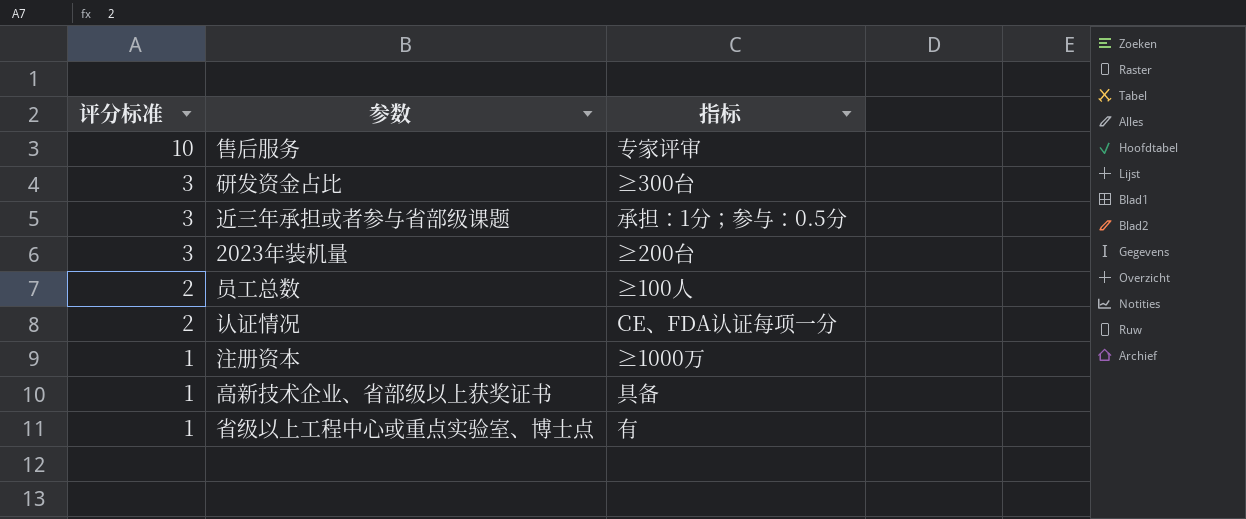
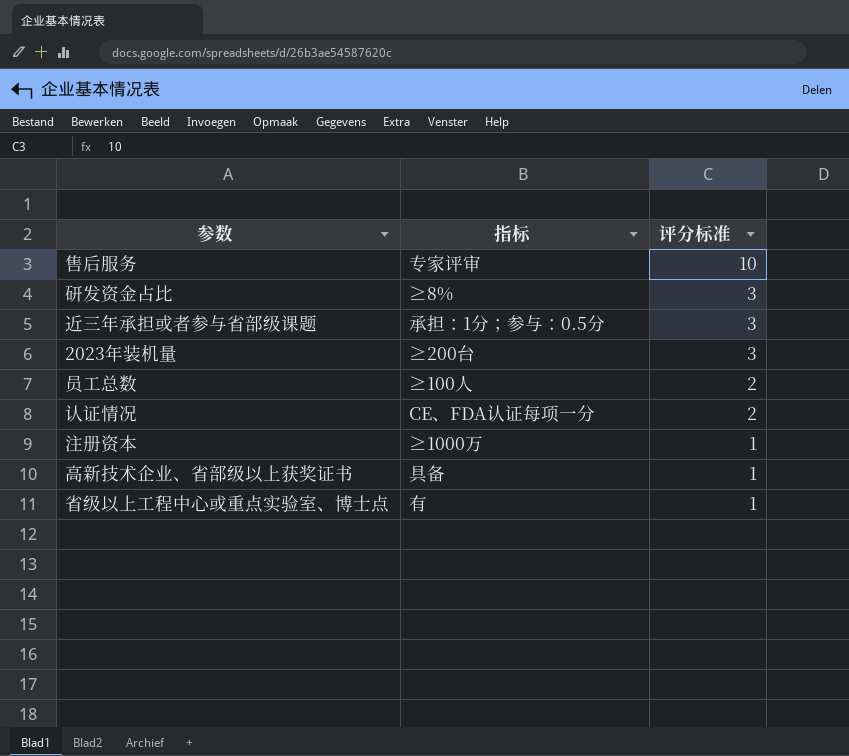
column 评分标准 | position: 1 -> 3
研发资金占比 | 指标: ≥300台 -> ≥8%

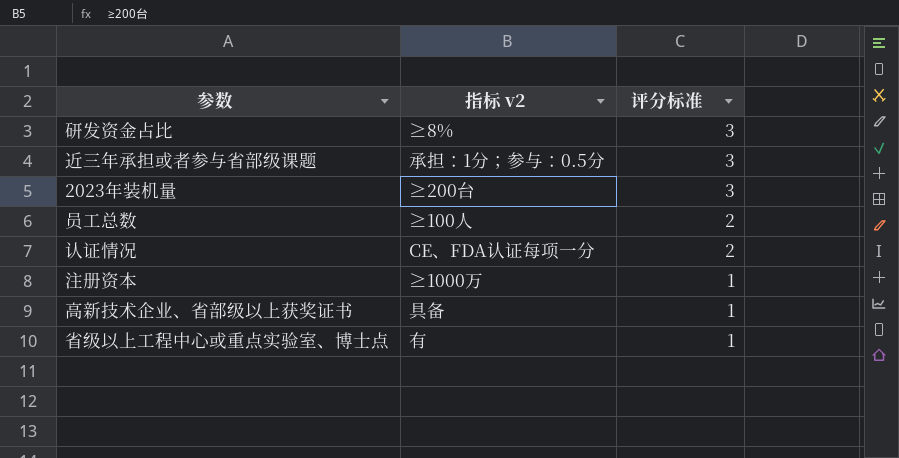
column name: 指标 -> 指标 v2
row 售后服务: 专家评审 | 10 -> none

